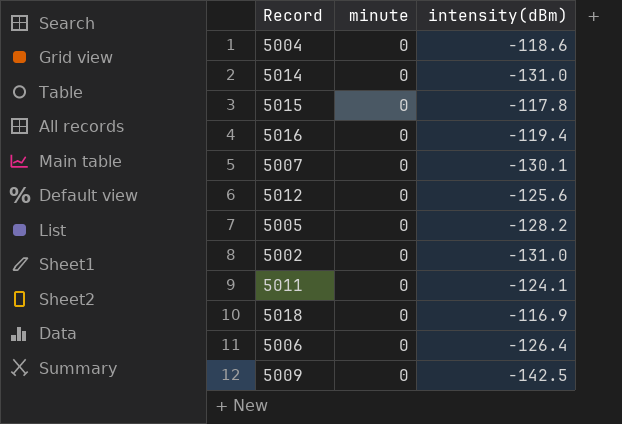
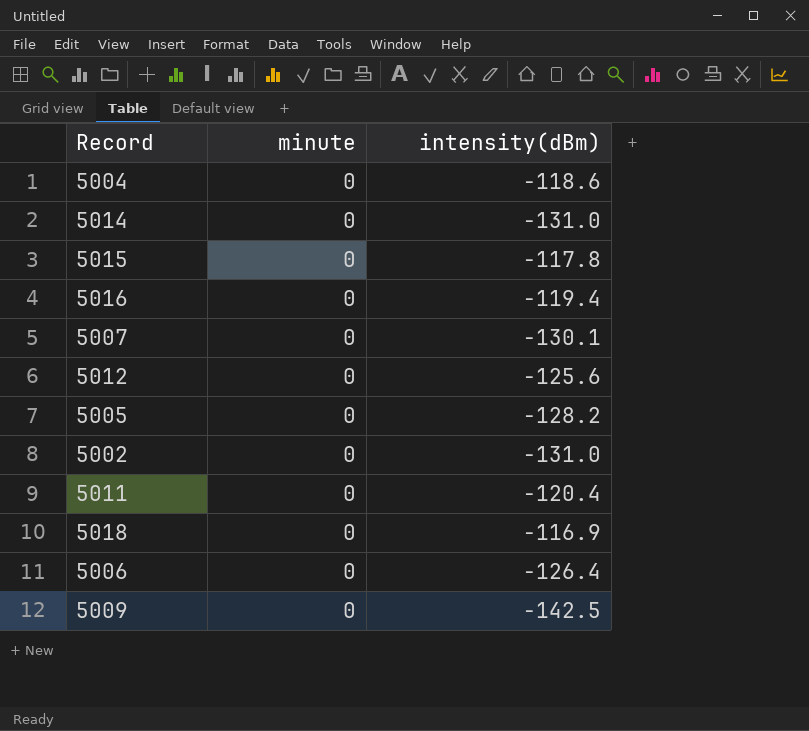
5011 | intensity(dBm): -124.1 -> -120.4

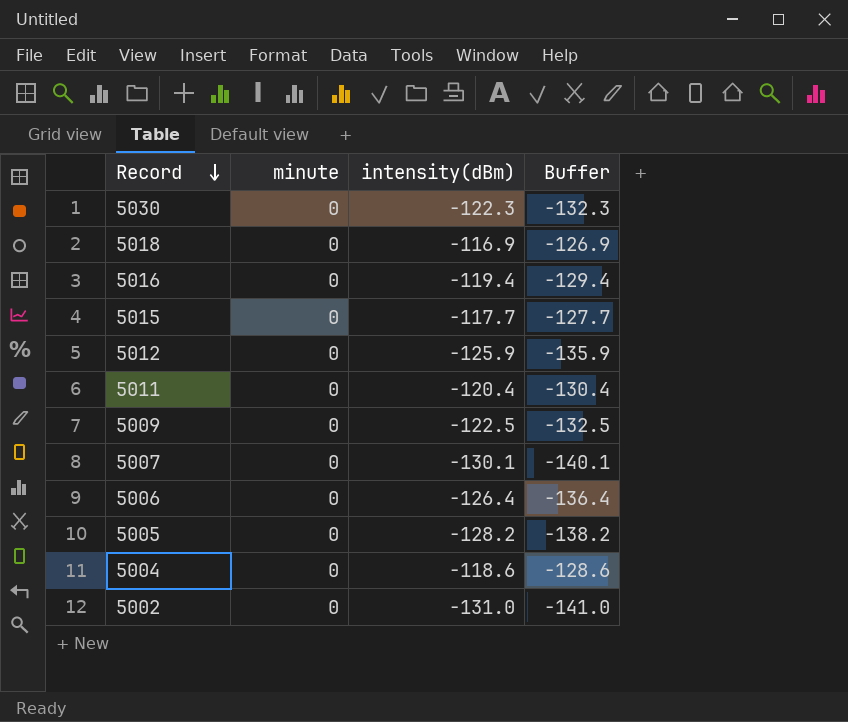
row order: none -> Record descending
column Buffer | formula: none -> [intensity(dBm)] - 10
row 5014: 0 | -131.0 -> none
row 5030: none -> 0 | -122.3 | -132.3
5015 | intensity(dBm): -117.8 -> -117.7
5012 | intensity(dBm): -125.6 -> -125.9
5009 | intensity(dBm): -142.5 -> -122.5

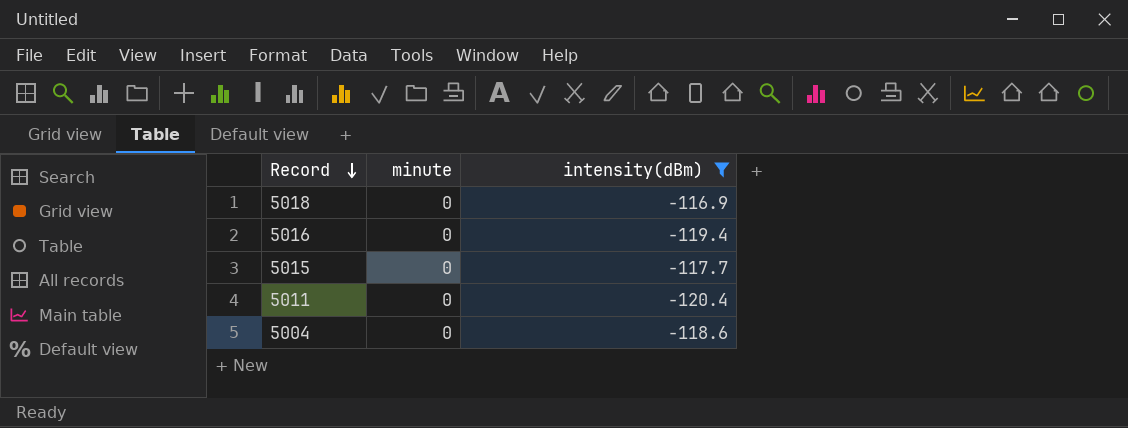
filter: none -> intensity(dBm) >= -120.4
column Buffer | formula: [intensity(dBm)] - 10 -> none

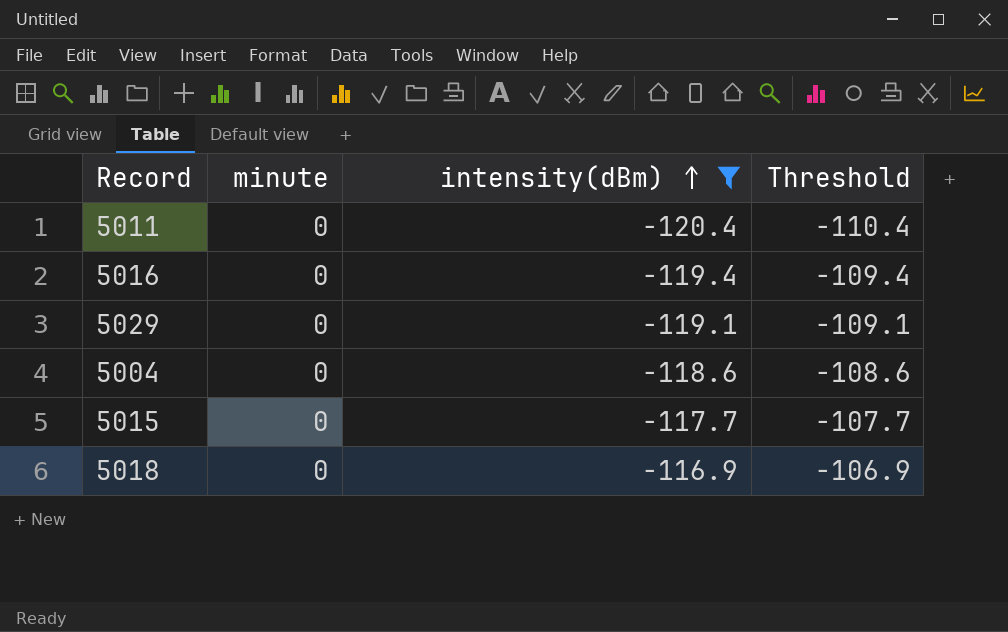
row order: Record descending -> intensity(dBm) ascending
column Threshold | formula: none -> [intensity(dBm)] + 10
row 5029: none -> 0 | -119.1 | -109.1

